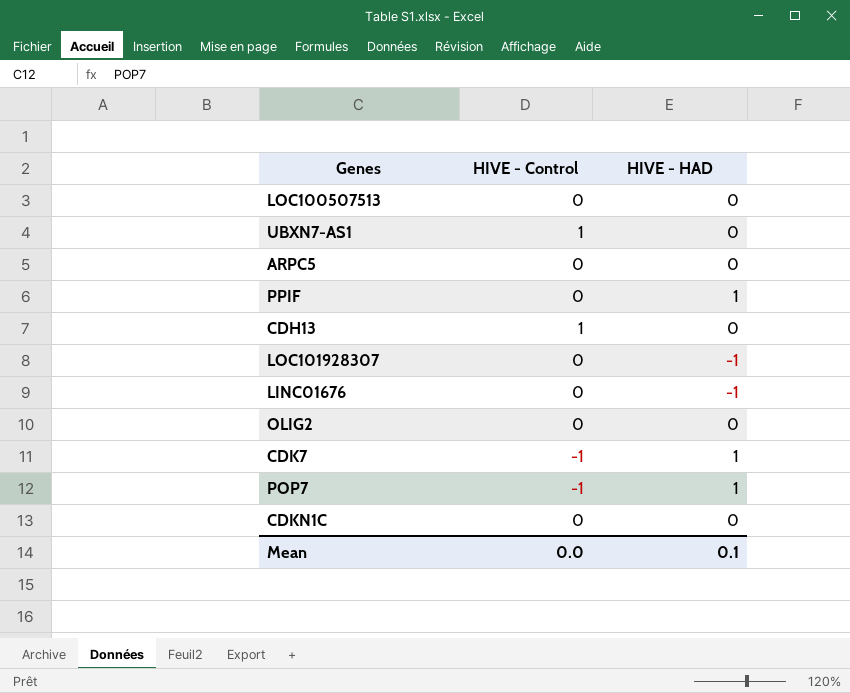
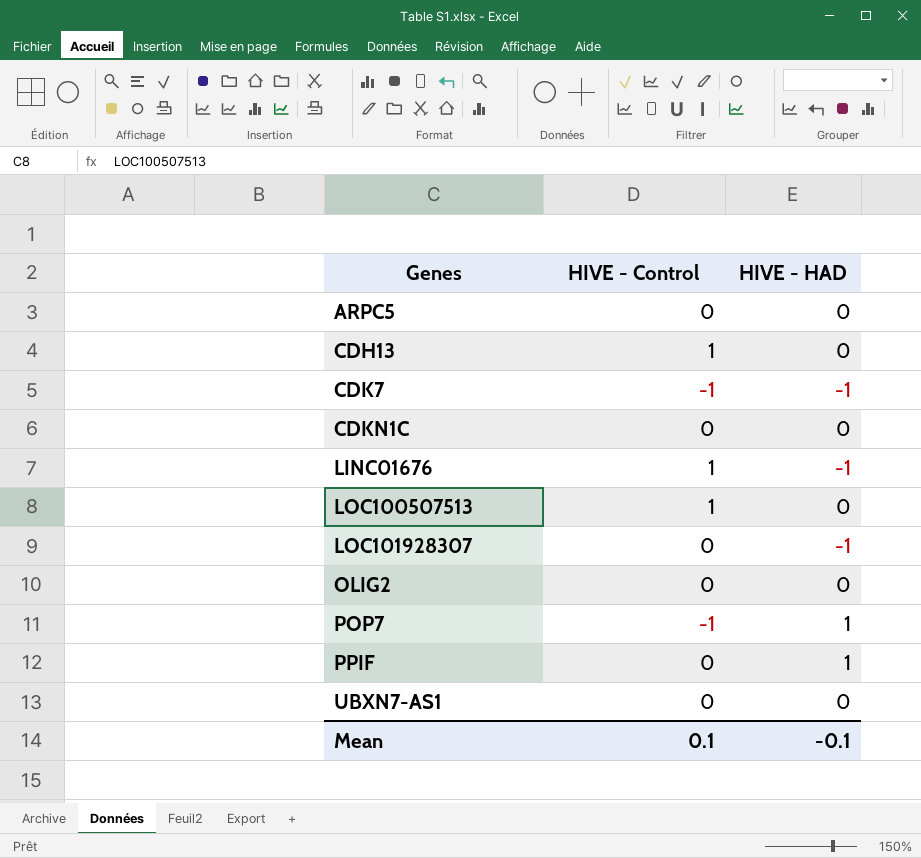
row order: none -> Genes ascending
CDK7 | HIVE - HAD: 1 -> -1
LINC01676 | HIVE - Control: 0 -> 1
LOC100507513 | HIVE - Control: 0 -> 1
UBXN7-AS1 | HIVE - Control: 1 -> 0
Mean | HIVE - Control: 0.0 -> 0.1
Mean | HIVE - HAD: 0.1 -> -0.1

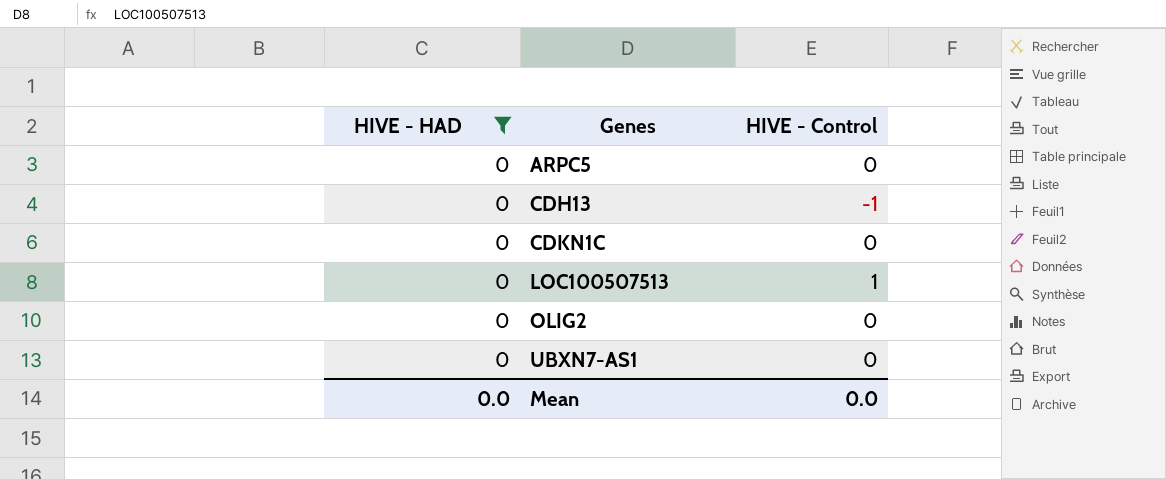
filter: none -> HIVE - HAD = 0
column HIVE - HAD | position: 3 -> 1
CDH13 | HIVE - Control: 1 -> -1
Mean | HIVE - HAD: -0.1 -> 0.0
Mean | HIVE - Control: 0.1 -> 0.0

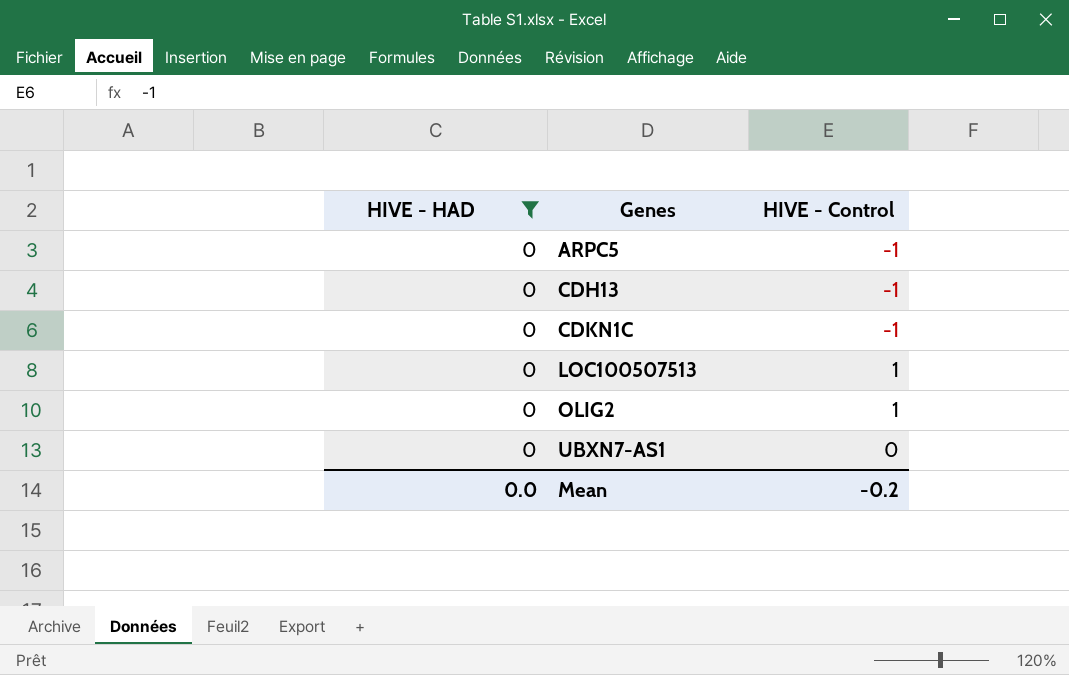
ARPC5 | HIVE - Control: 0 -> -1
CDKN1C | HIVE - Control: 0 -> -1
OLIG2 | HIVE - Control: 0 -> 1
Mean | HIVE - Control: 0.0 -> -0.2

